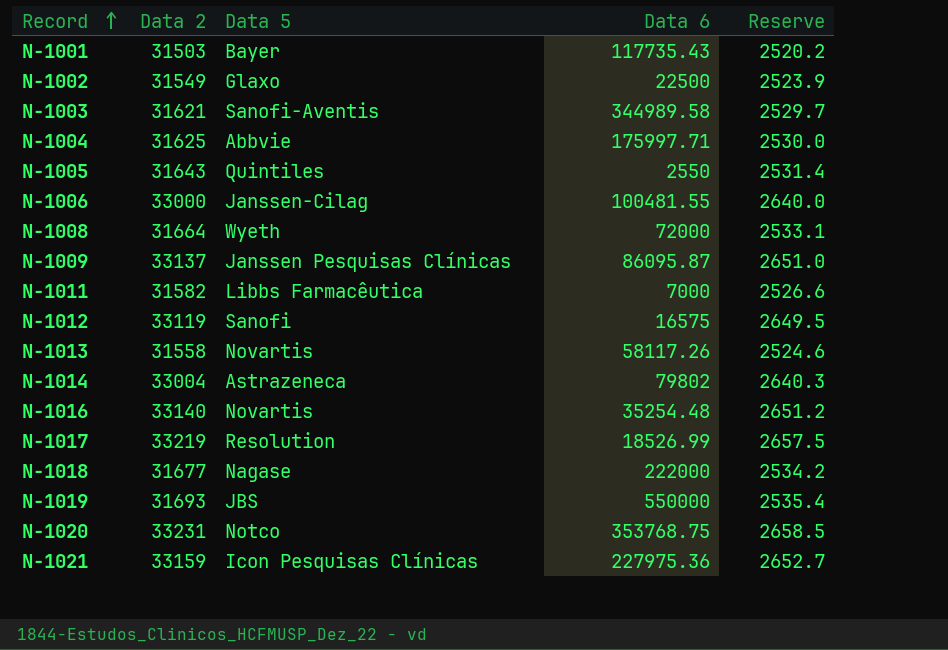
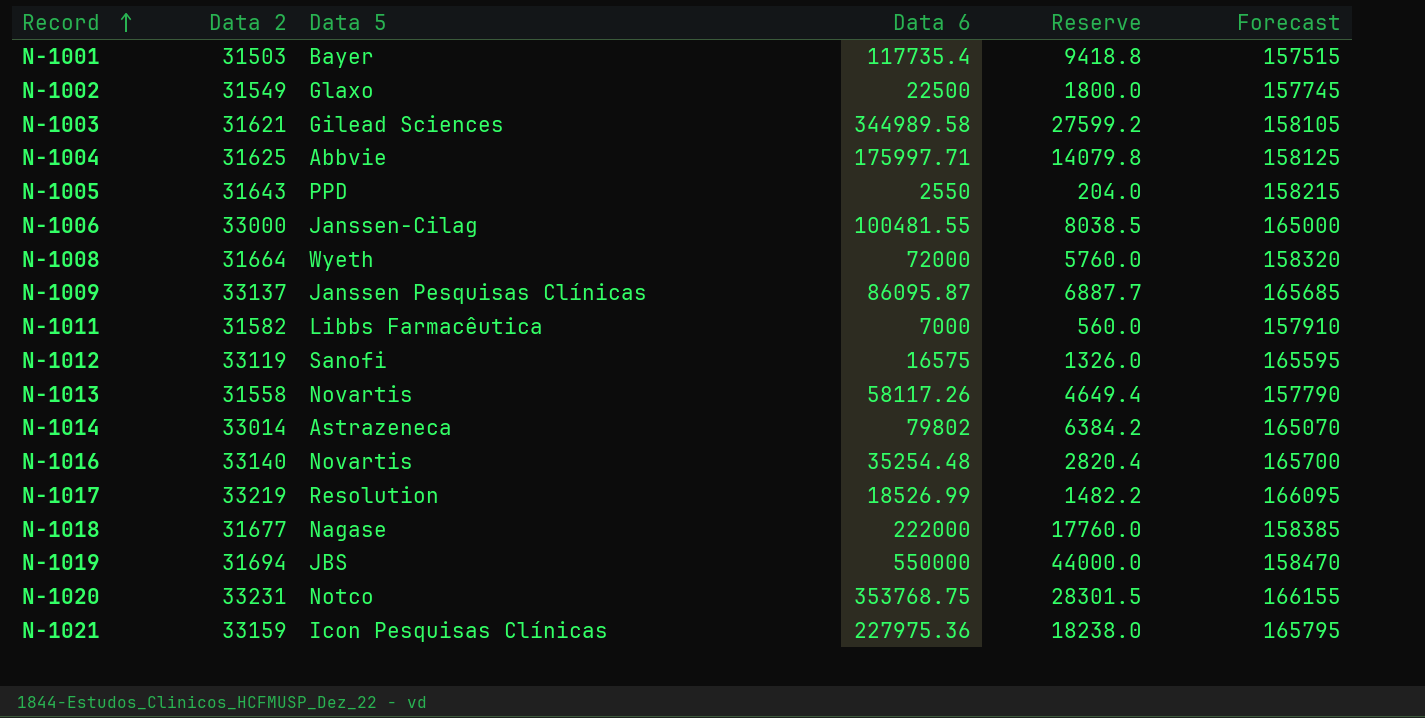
column Reserve | formula: [Data 2] * 0.08 -> [Data 6] * 0.08
column Forecast | formula: none -> [Data 2] * 5
N-1001 | Data 6: 117735.43 -> 117735.4
N-1003 | Data 5: Sanofi-Aventis -> Gilead Sciences
N-1005 | Data 5: Quintiles -> PPD
N-1014 | Data 2: 33004 -> 33014
N-1019 | Data 2: 31693 -> 31694

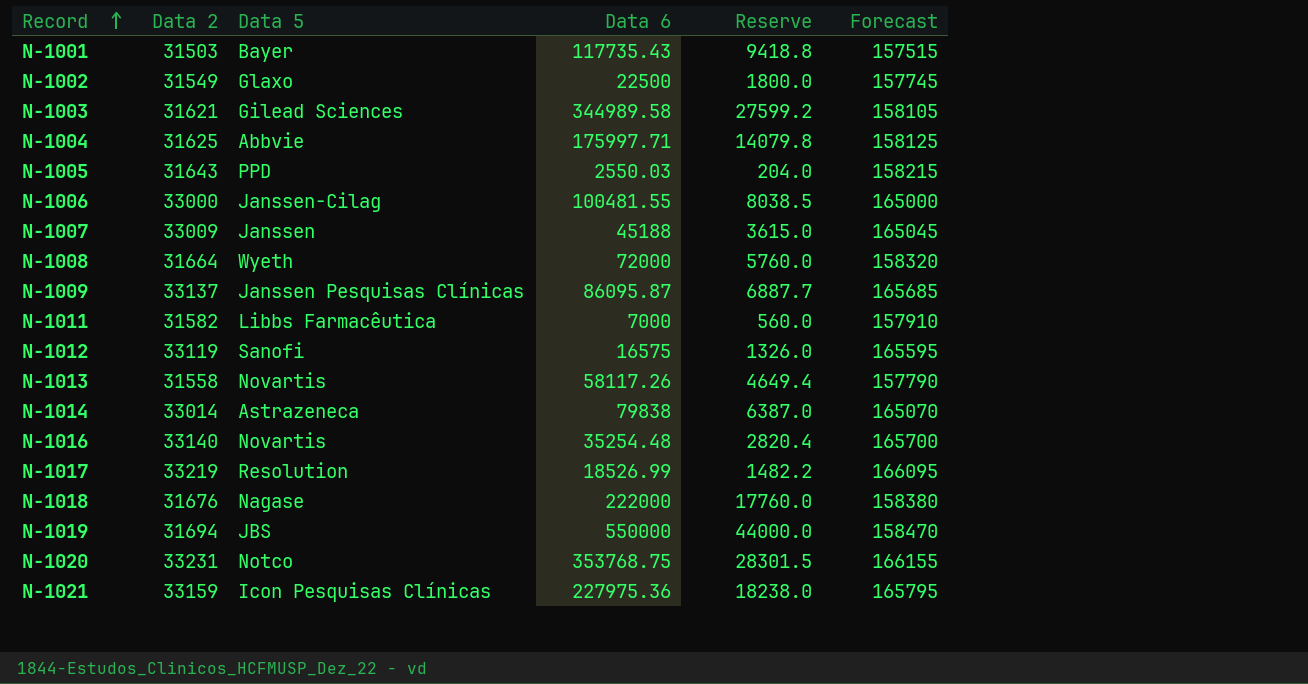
N-1001 | Data 6: 117735.4 -> 117735.43
N-1005 | Data 6: 2550 -> 2550.03
row N-1007: none -> 33009 | Janssen | 45188 | 3615.0 | 165045
N-1014 | Data 6: 79802 -> 79838
N-1014 | Reserve: 6384.2 -> 6387.0
N-1018 | Data 2: 31677 -> 31676
N-1018 | Forecast: 158385 -> 158380

